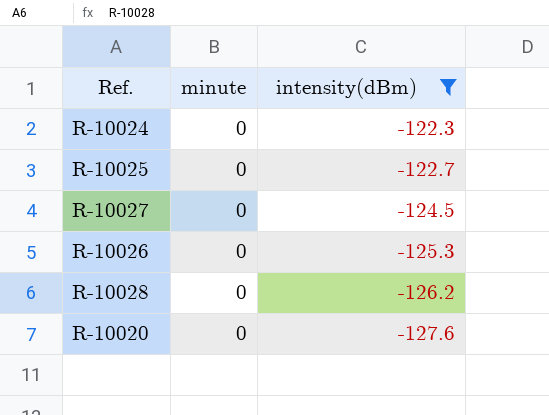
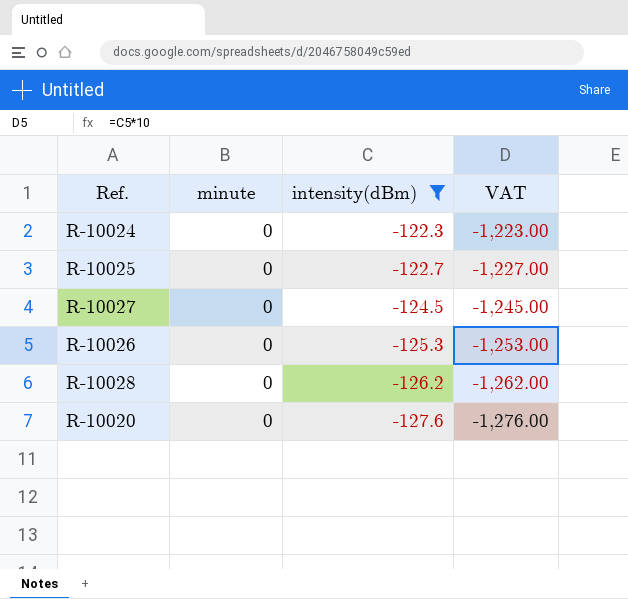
column VAT | formula: none -> [intensity(dBm)] * 10

